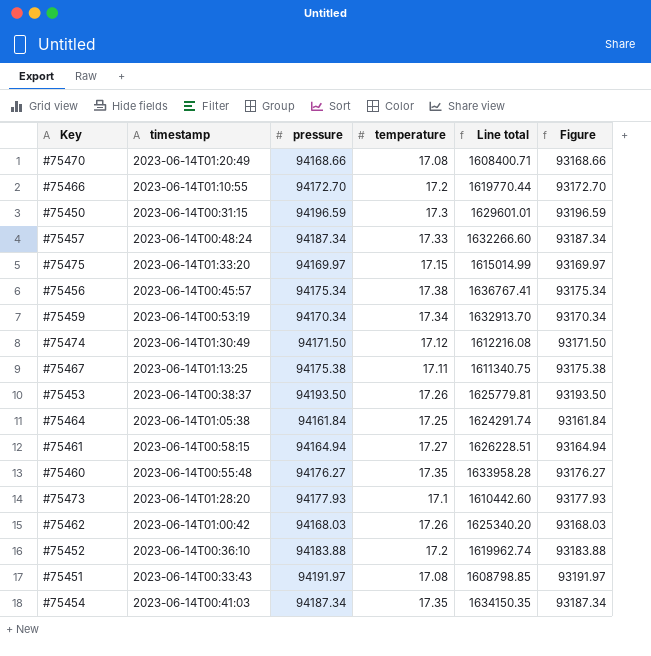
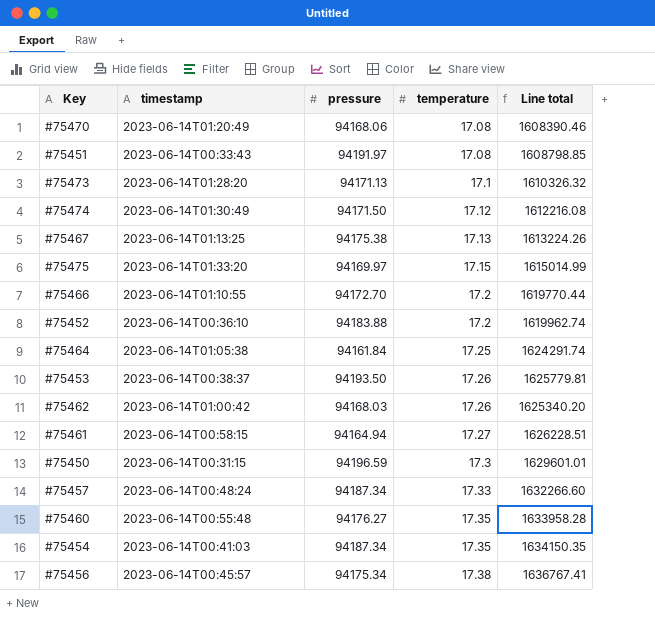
row order: none -> temperature ascending
column Figure | formula: [pressure] - 1000 -> none
row #75459: 2023-06-14T00:53:19 | 94170.34 | 17.34 | 1632913.70 | 93170.34 -> none
#75470 | pressure: 94168.66 -> 94168.06
#75470 | Line total: 1608400.71 -> 1608390.46
#75473 | pressure: 94177.93 -> 94171.13
#75473 | Line total: 1610442.60 -> 1610326.32
#75467 | temperature: 17.11 -> 17.13
#75467 | Line total: 1611340.75 -> 1613224.26

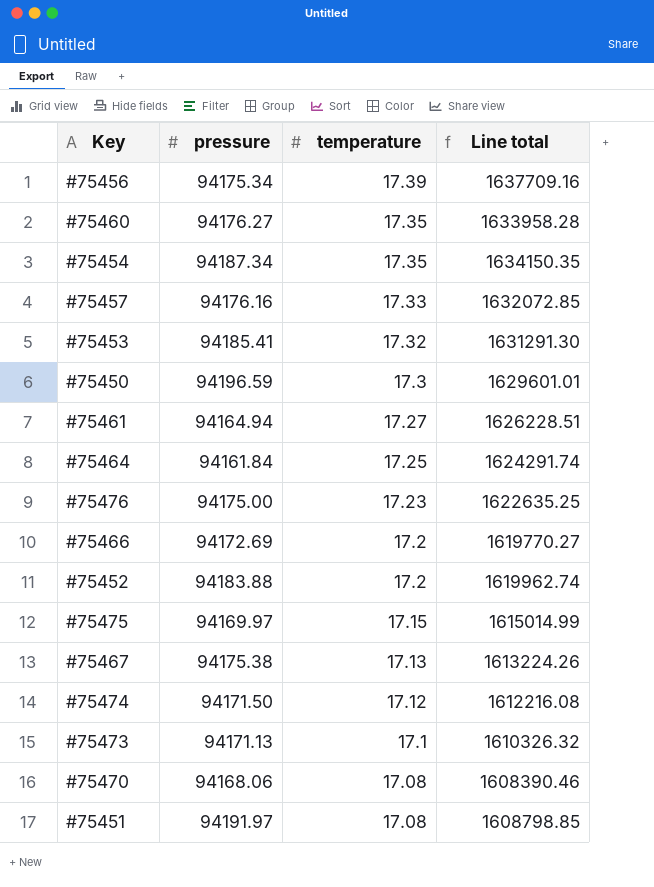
row order: temperature ascending -> temperature descending
column timestamp | position: 2 -> none
row #75462: 2023-06-14T01:00:42 | 94168.03 | 17.26 | 1625340.20 -> none
#75456 | temperature: 17.38 -> 17.39
#75456 | Line total: 1636767.41 -> 1637709.16
#75457 | pressure: 94187.34 -> 94176.16
#75457 | Line total: 1632266.60 -> 1632072.85
#75453 | pressure: 94193.50 -> 94185.41
#75453 | temperature: 17.26 -> 17.32
#75453 | Line total: 1625779.81 -> 1631291.30
row #75476: none -> 94175.00 | 17.23 | 1622635.25
#75466 | pressure: 94172.70 -> 94172.69
#75466 | Line total: 1619770.44 -> 1619770.27

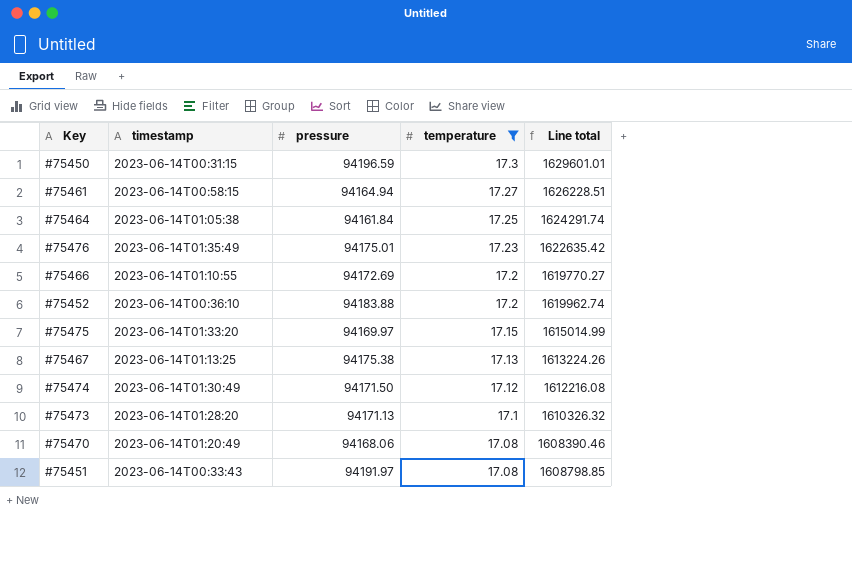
filter: none -> temperature <= 17.3
column timestamp | position: none -> 2
#75476 | pressure: 94175.00 -> 94175.01
#75476 | Line total: 1622635.25 -> 1622635.42

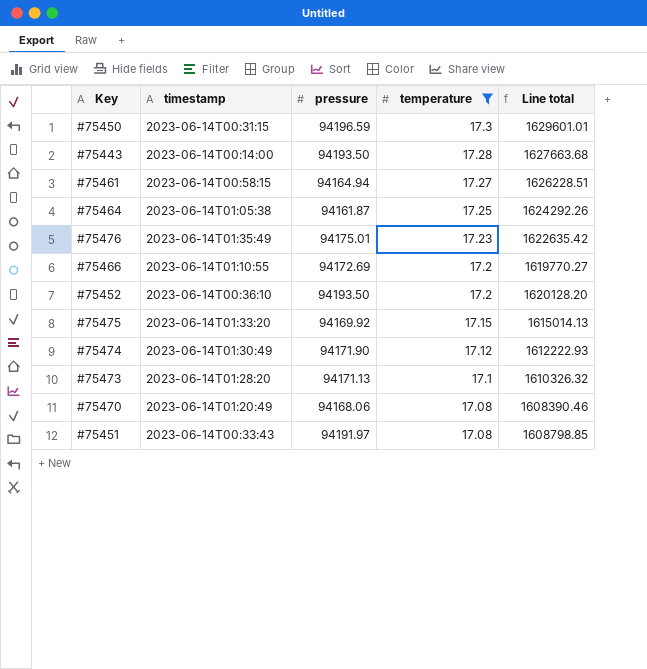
row #75467: 2023-06-14T01:13:25 | 94175.38 | 17.13 | 1613224.26 -> none
row #75443: none -> 2023-06-14T00:14:00 | 94193.50 | 17.28 | 1627663.68
#75464 | pressure: 94161.84 -> 94161.87
#75464 | Line total: 1624291.74 -> 1624292.26
#75452 | pressure: 94183.88 -> 94193.50
#75452 | Line total: 1619962.74 -> 1620128.20
#75475 | pressure: 94169.97 -> 94169.92
#75475 | Line total: 1615014.99 -> 1615014.13
#75474 | pressure: 94171.50 -> 94171.90
#75474 | Line total: 1612216.08 -> 1612222.93

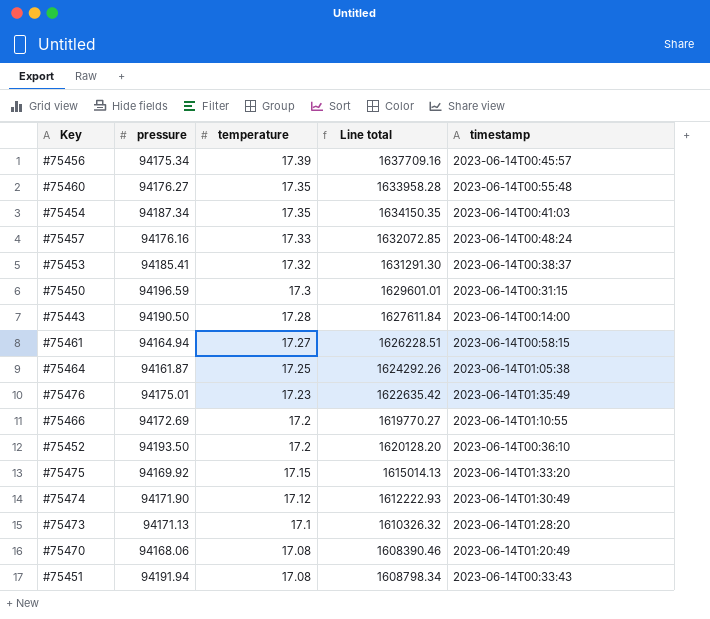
filter: temperature <= 17.3 -> none
column timestamp | position: 2 -> 5
#75443 | pressure: 94193.50 -> 94190.50
#75443 | Line total: 1627663.68 -> 1627611.84
#75451 | pressure: 94191.97 -> 94191.94
#75451 | Line total: 1608798.85 -> 1608798.34

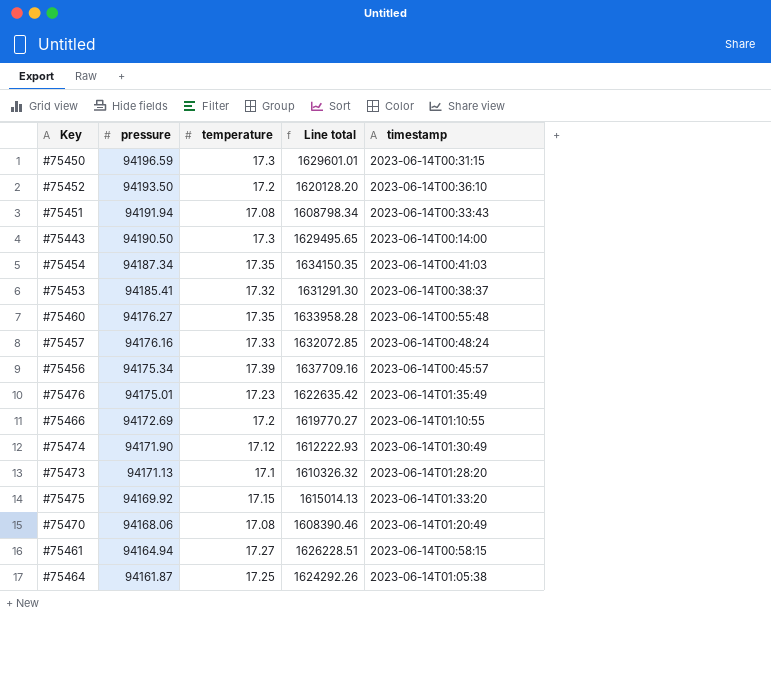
row order: temperature descending -> pressure descending
#75443 | temperature: 17.28 -> 17.3
#75443 | Line total: 1627611.84 -> 1629495.65

